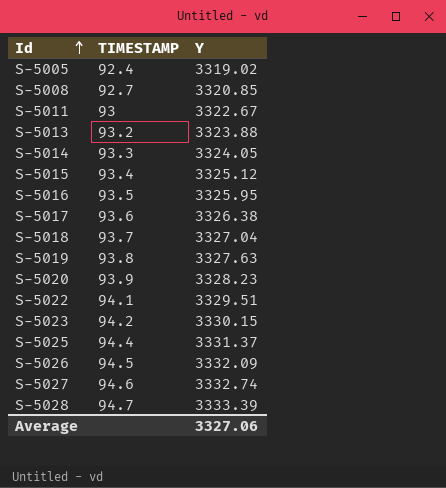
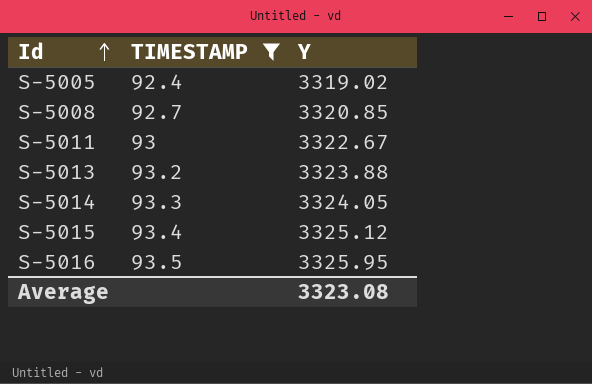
filter: none -> TIMESTAMP <= 93.5
Average | Y: 3327.06 -> 3323.08

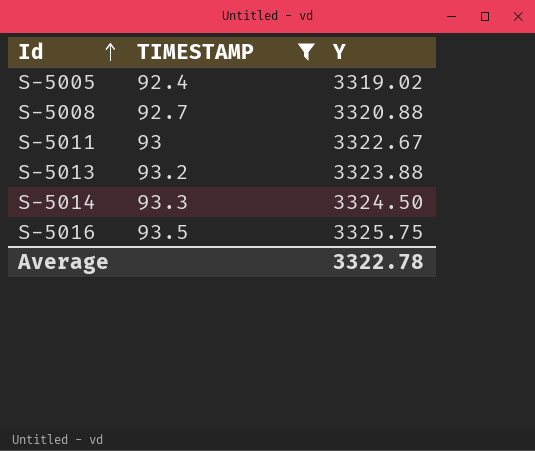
row S-5015: 93.4 | 3325.12 -> none
S-5008 | Y: 3320.85 -> 3320.88
S-5014 | Y: 3324.05 -> 3324.50
S-5016 | Y: 3325.95 -> 3325.75
Average | Y: 3323.08 -> 3322.78

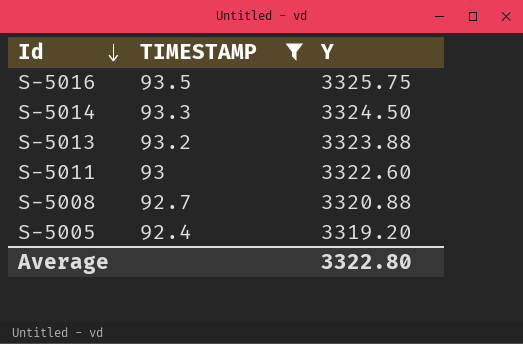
row order: Id ascending -> Id descending
S-5011 | Y: 3322.67 -> 3322.60
S-5005 | Y: 3319.02 -> 3319.20
Average | Y: 3322.78 -> 3322.80

